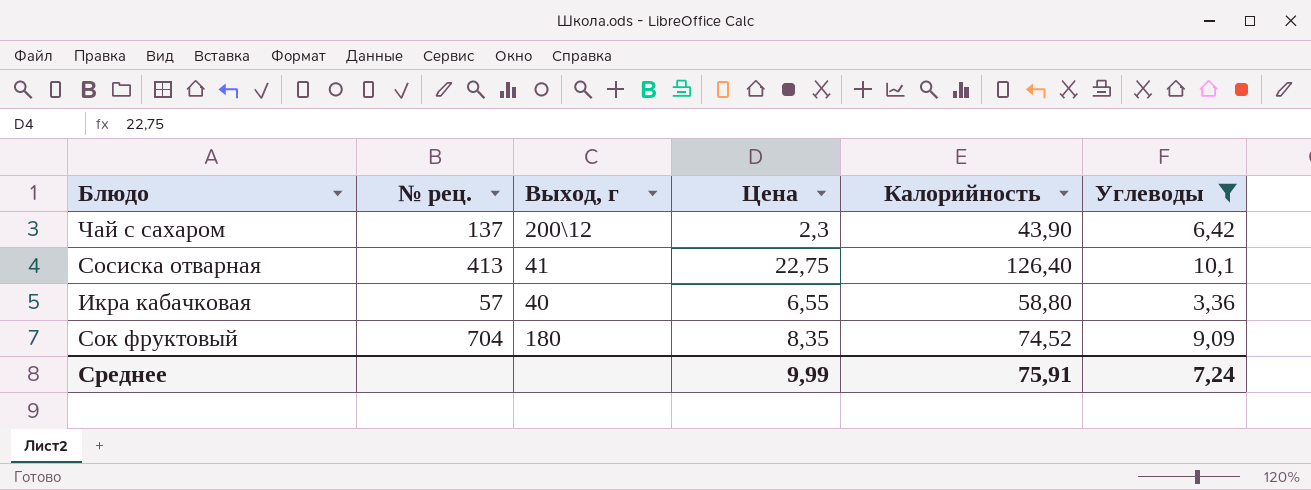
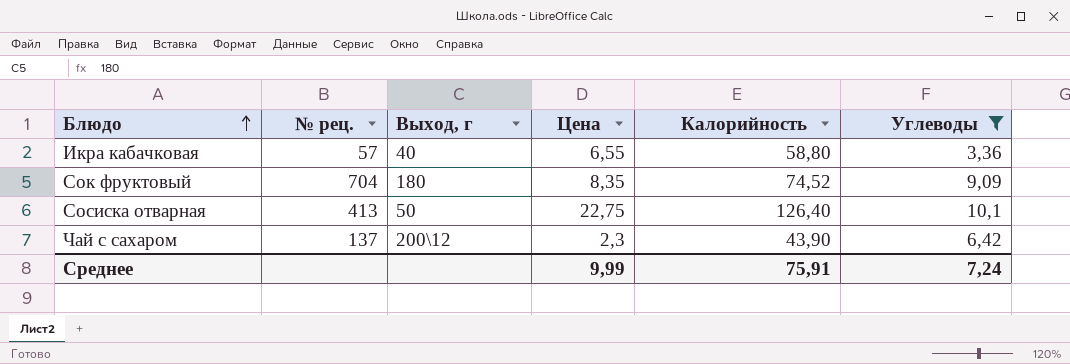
row order: none -> Блюдо ascending
Сосиска отварная | Выход, г: 41 -> 50

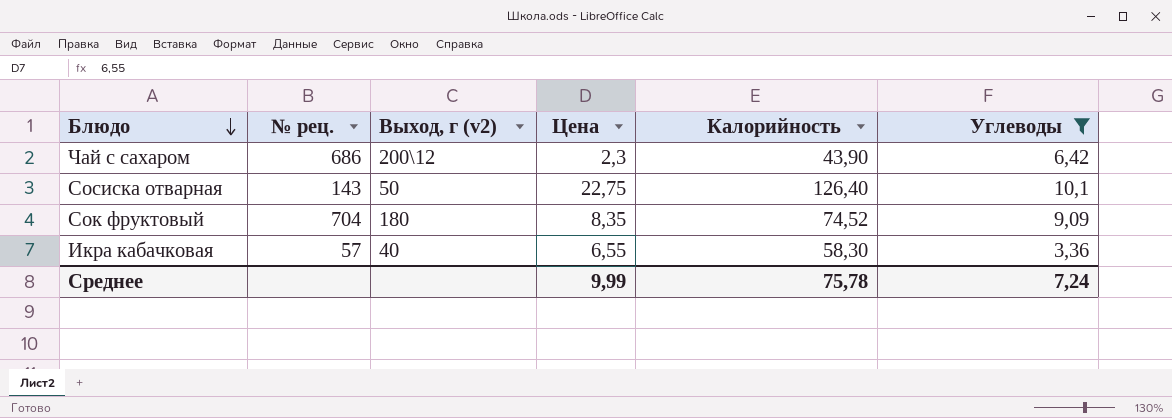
row order: Блюдо ascending -> Блюдо descending
column name: Выход, г -> Выход, г (v2)
Чай с сахаром | № рец.: 137 -> 686
Сосиска отварная | № рец.: 413 -> 143
Икра кабачковая | Калорийность: 58,80 -> 58,30
Среднее | Калорийность: 75,91 -> 75,78

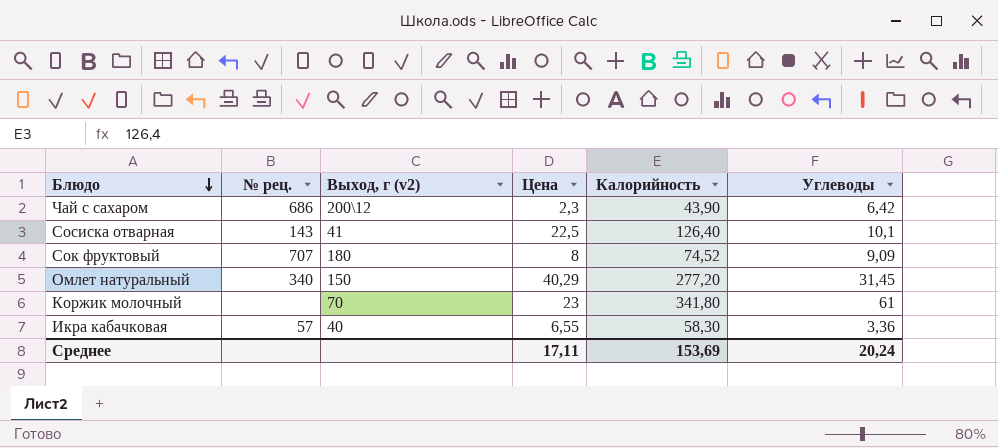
filter: Углеводы <= 10,1 -> none
Сосиска отварная | Выход, г (v2): 50 -> 41
Сосиска отварная | Цена: 22,75 -> 22,5
Сок фруктовый | № рец.: 704 -> 707
Сок фруктовый | Цена: 8,35 -> 8
Среднее | Цена: 9,99 -> 17,11
Среднее | Калорийность: 75,78 -> 153,69
Среднее | Углеводы: 7,24 -> 20,24

